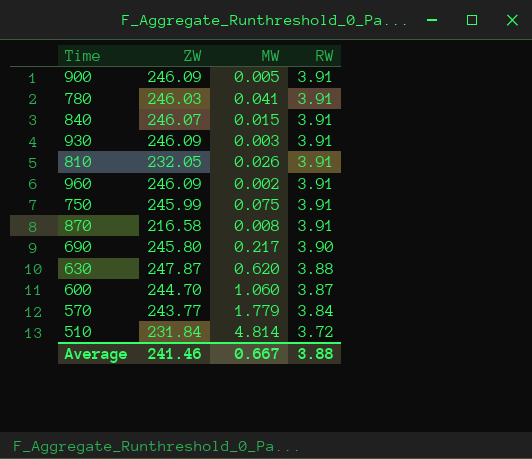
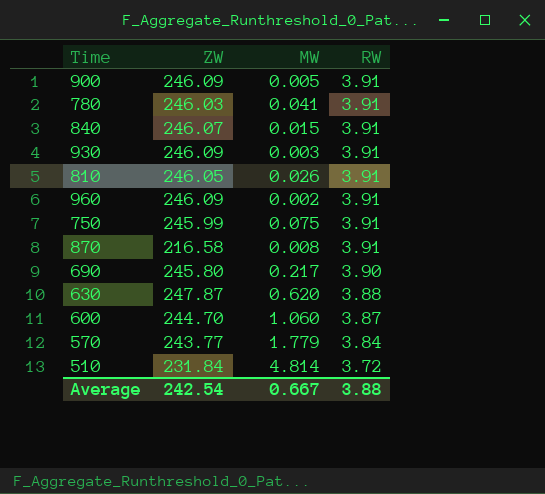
810 | ZW: 232.05 -> 246.05
Average | ZW: 241.46 -> 242.54

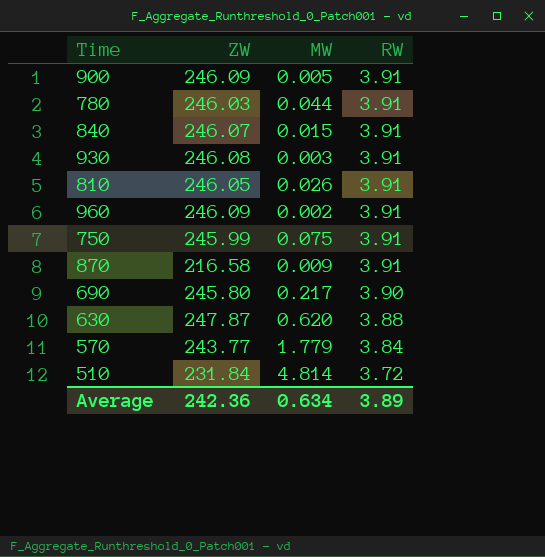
row 600: 244.70 | 1.060 | 3.87 -> none
780 | MW: 0.041 -> 0.044
930 | ZW: 246.09 -> 246.08
870 | MW: 0.008 -> 0.009
Average | ZW: 242.54 -> 242.36
Average | MW: 0.667 -> 0.634
Average | RW: 3.88 -> 3.89

